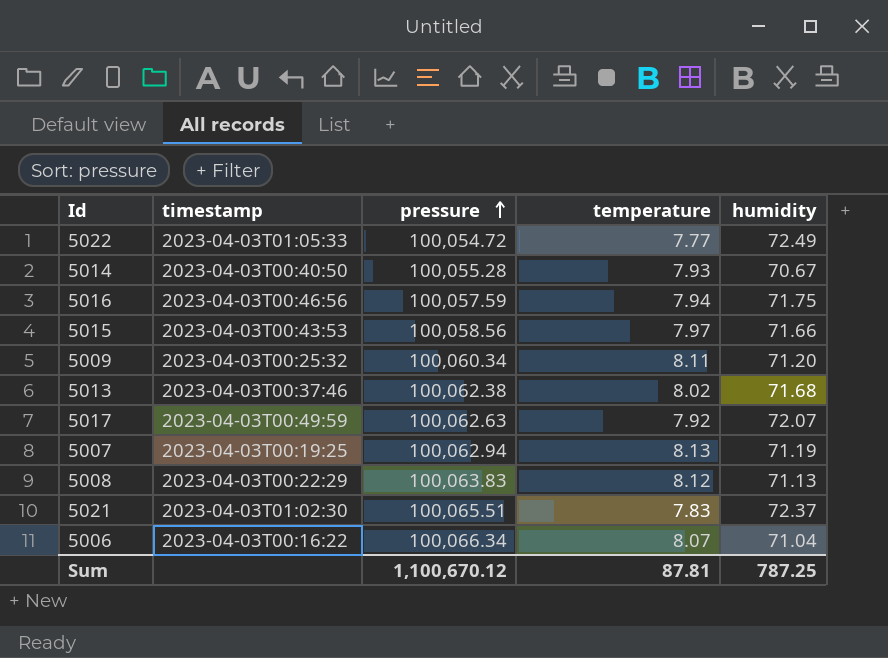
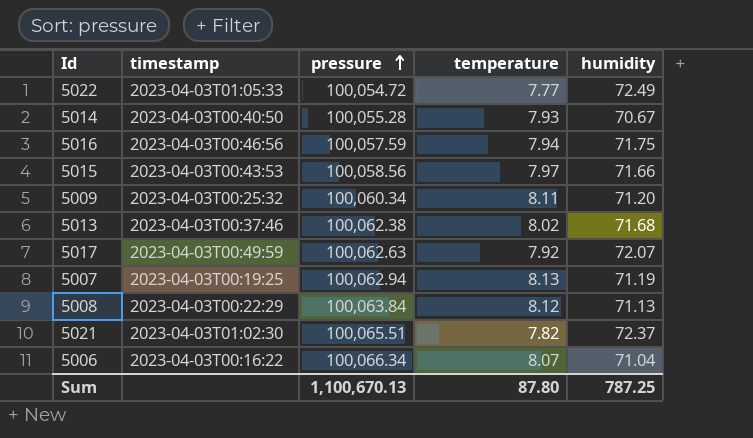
5008 | pressure: 100,063.83 -> 100,063.84
5021 | temperature: 7.83 -> 7.82
Sum | pressure: 1,100,670.12 -> 1,100,670.13
Sum | temperature: 87.81 -> 87.80

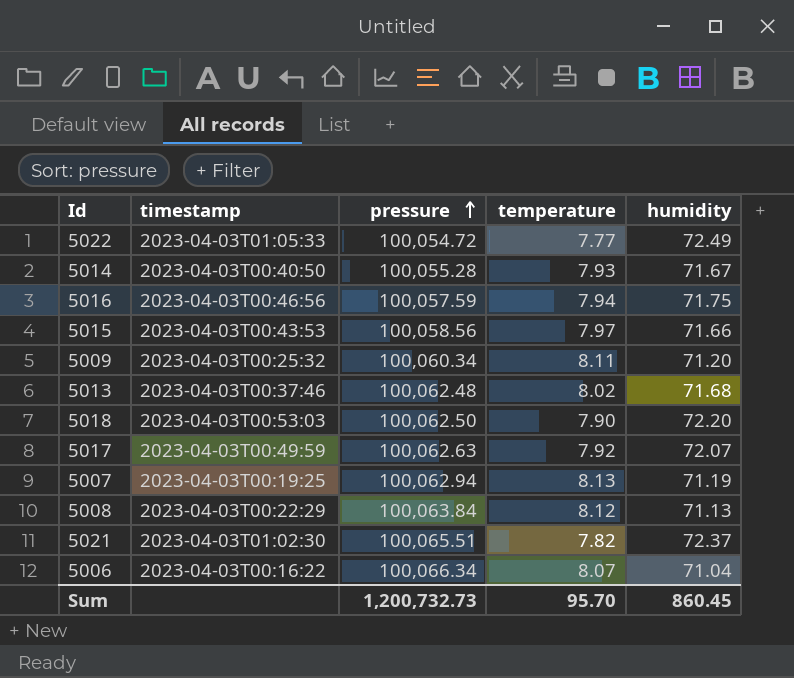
5014 | humidity: 70.67 -> 71.67
5013 | pressure: 100,062.38 -> 100,062.48
row 5018: none -> 2023-04-03T00:53:03 | 100,062.50 | 7.90 | 72.20
Sum | pressure: 1,100,670.13 -> 1,200,732.73
Sum | temperature: 87.80 -> 95.70
Sum | humidity: 787.25 -> 860.45

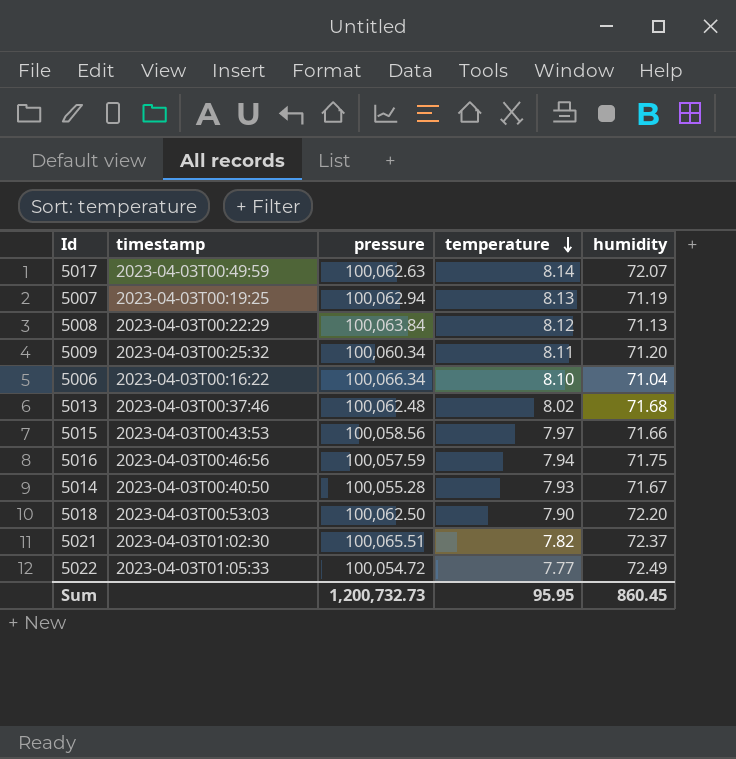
row order: pressure ascending -> temperature descending
5017 | temperature: 7.92 -> 8.14
5006 | temperature: 8.07 -> 8.10
Sum | temperature: 95.70 -> 95.95

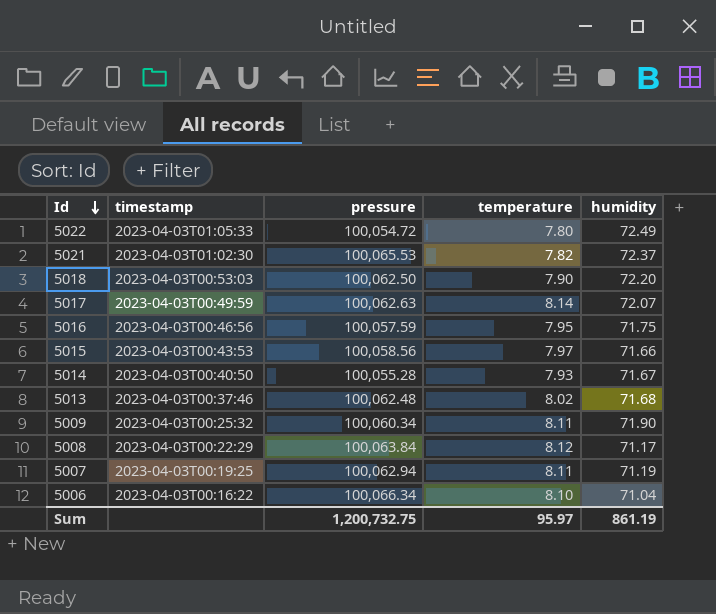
row order: temperature descending -> Id descending
5022 | temperature: 7.77 -> 7.80
5021 | pressure: 100,065.51 -> 100,065.53
5016 | temperature: 7.94 -> 7.95
5009 | humidity: 71.20 -> 71.90
5008 | humidity: 71.13 -> 71.17
5007 | temperature: 8.13 -> 8.11
Sum | pressure: 1,200,732.73 -> 1,200,732.75
Sum | temperature: 95.95 -> 95.97
Sum | humidity: 860.45 -> 861.19

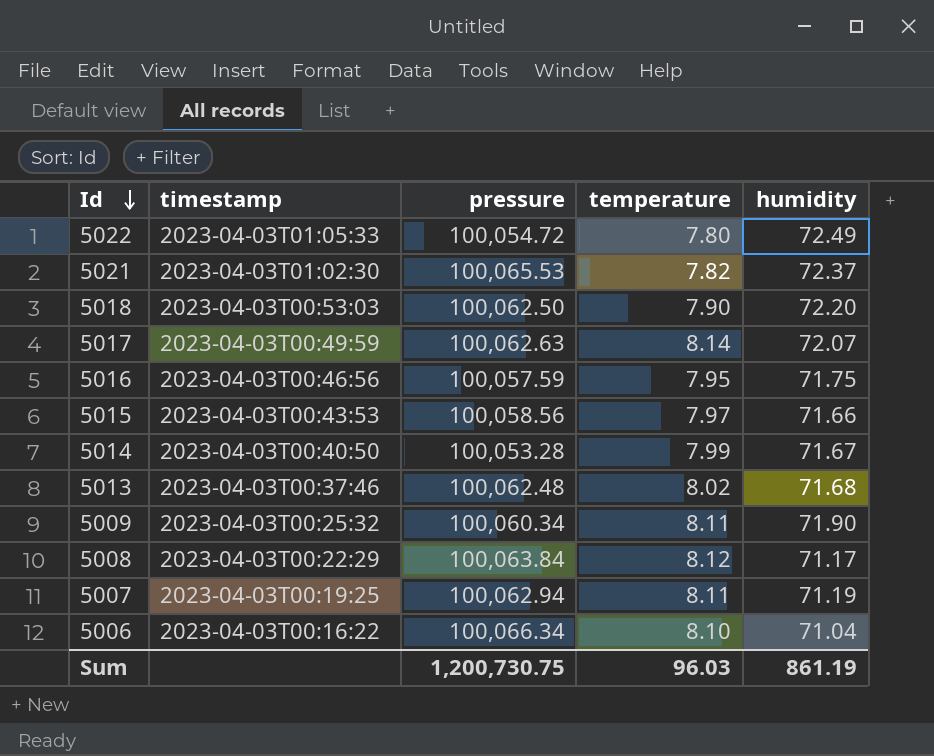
5014 | pressure: 100,055.28 -> 100,053.28
5014 | temperature: 7.93 -> 7.99
Sum | pressure: 1,200,732.75 -> 1,200,730.75
Sum | temperature: 95.97 -> 96.03

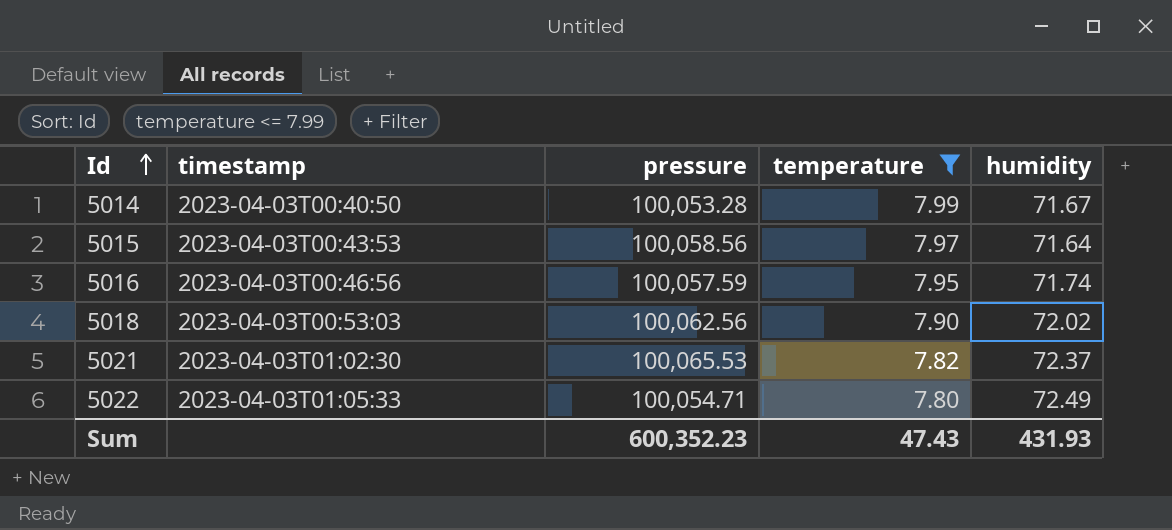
filter: none -> temperature <= 7.99
row order: Id descending -> Id ascending
5015 | humidity: 71.66 -> 71.64
5016 | humidity: 71.75 -> 71.74
5018 | pressure: 100,062.50 -> 100,062.56
5018 | humidity: 72.20 -> 72.02
5022 | pressure: 100,054.72 -> 100,054.71
Sum | pressure: 1,200,730.75 -> 600,352.23
Sum | temperature: 96.03 -> 47.43
Sum | humidity: 861.19 -> 431.93

